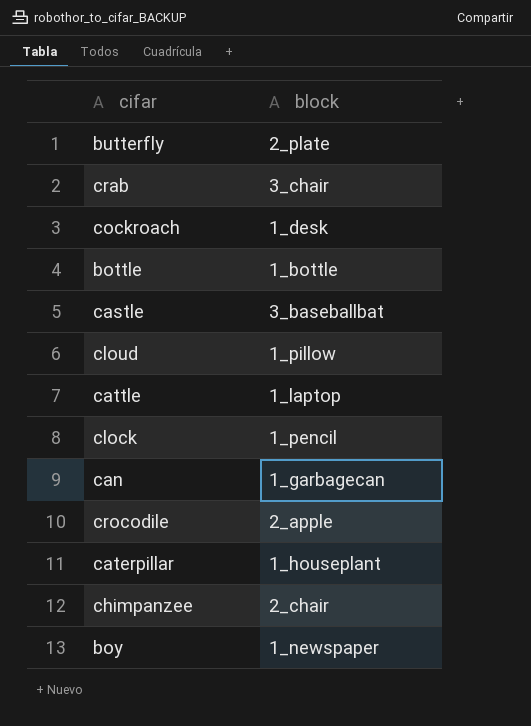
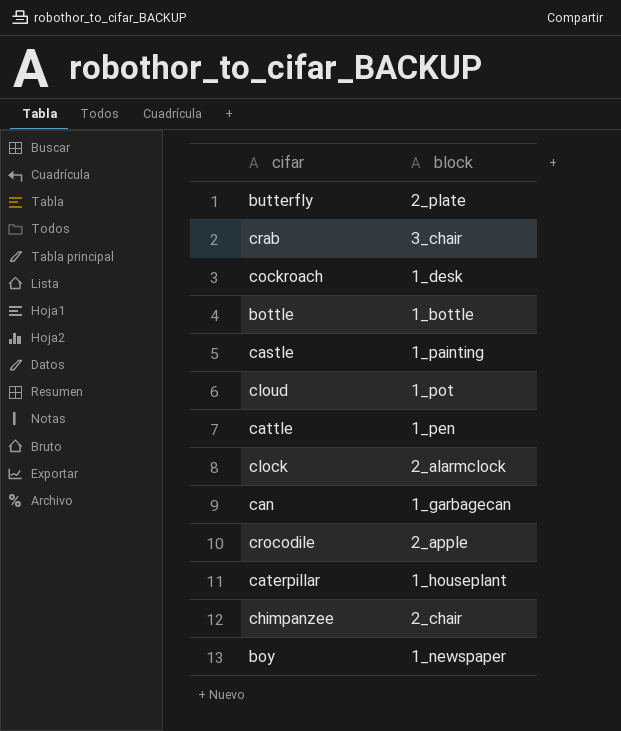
castle | block: 3_baseballbat -> 1_painting
cloud | block: 1_pillow -> 1_pot
cattle | block: 1_laptop -> 1_pen
clock | block: 1_pencil -> 2_alarmclock

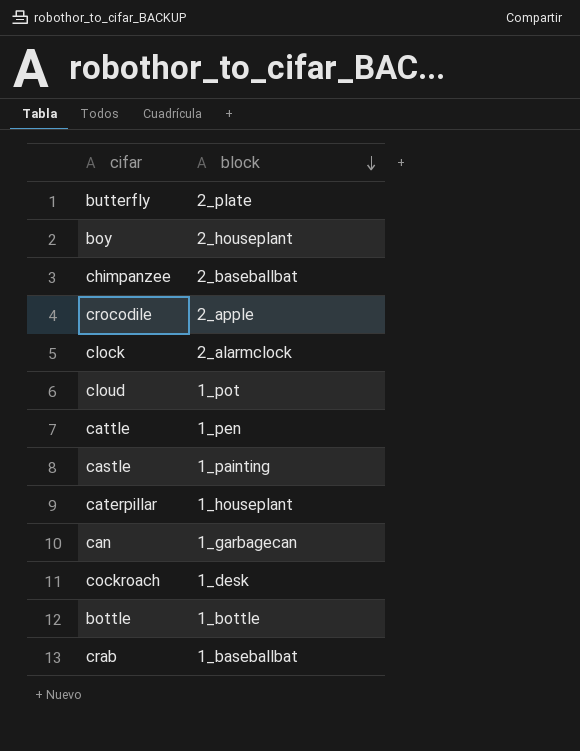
row order: none -> block descending
boy | block: 1_newspaper -> 2_houseplant
chimpanzee | block: 2_chair -> 2_baseballbat
crab | block: 3_chair -> 1_baseballbat

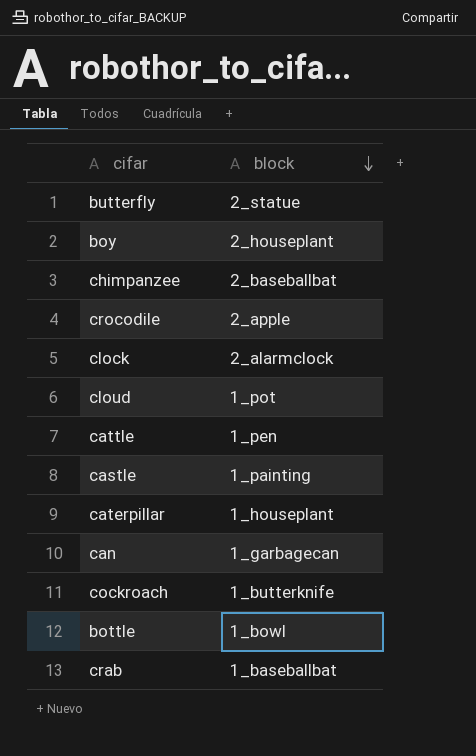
butterfly | block: 2_plate -> 2_statue
cockroach | block: 1_desk -> 1_butterknife
bottle | block: 1_bottle -> 1_bowl

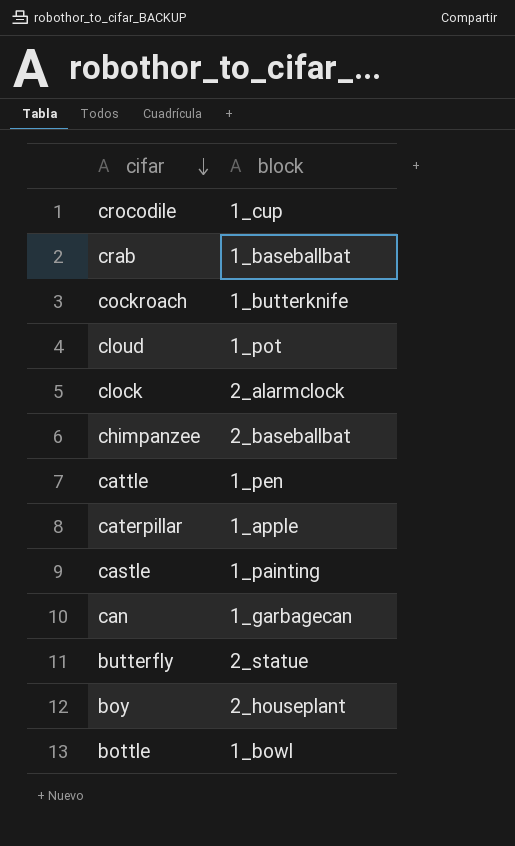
row order: block descending -> cifar descending
crocodile | block: 2_apple -> 1_cup
caterpillar | block: 1_houseplant -> 1_apple

